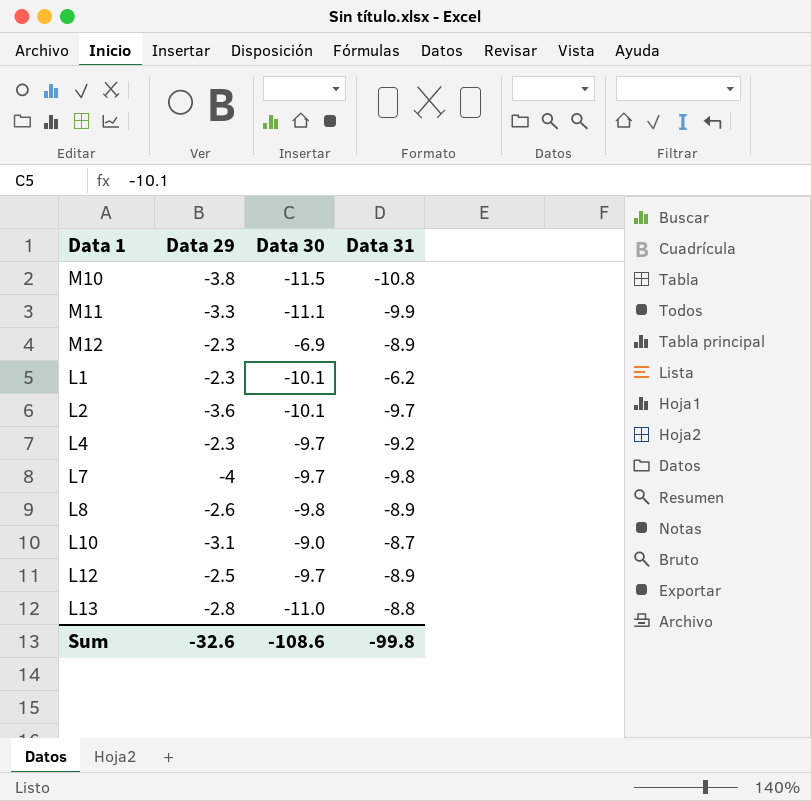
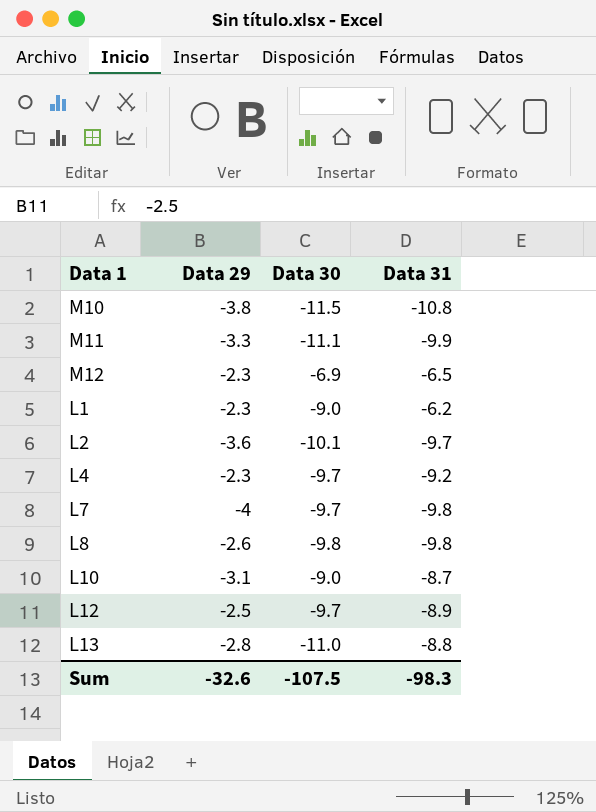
M12 | Data 31: -8.9 -> -6.5
L1 | Data 30: -10.1 -> -9.0
L8 | Data 31: -8.9 -> -9.8
Sum | Data 30: -108.6 -> -107.5
Sum | Data 31: -99.8 -> -98.3

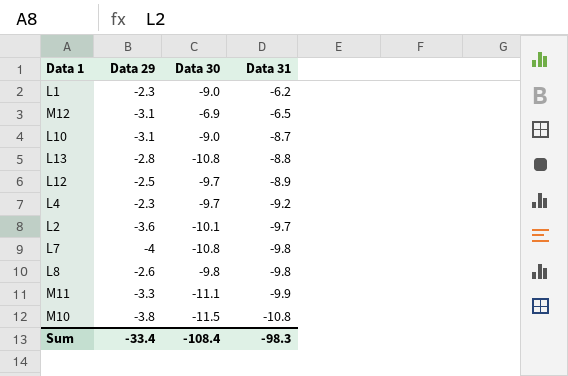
row order: none -> Data 31 descending
M12 | Data 29: -2.3 -> -3.1
L13 | Data 30: -11.0 -> -10.8
L7 | Data 30: -9.7 -> -10.8
Sum | Data 29: -32.6 -> -33.4
Sum | Data 30: -107.5 -> -108.4

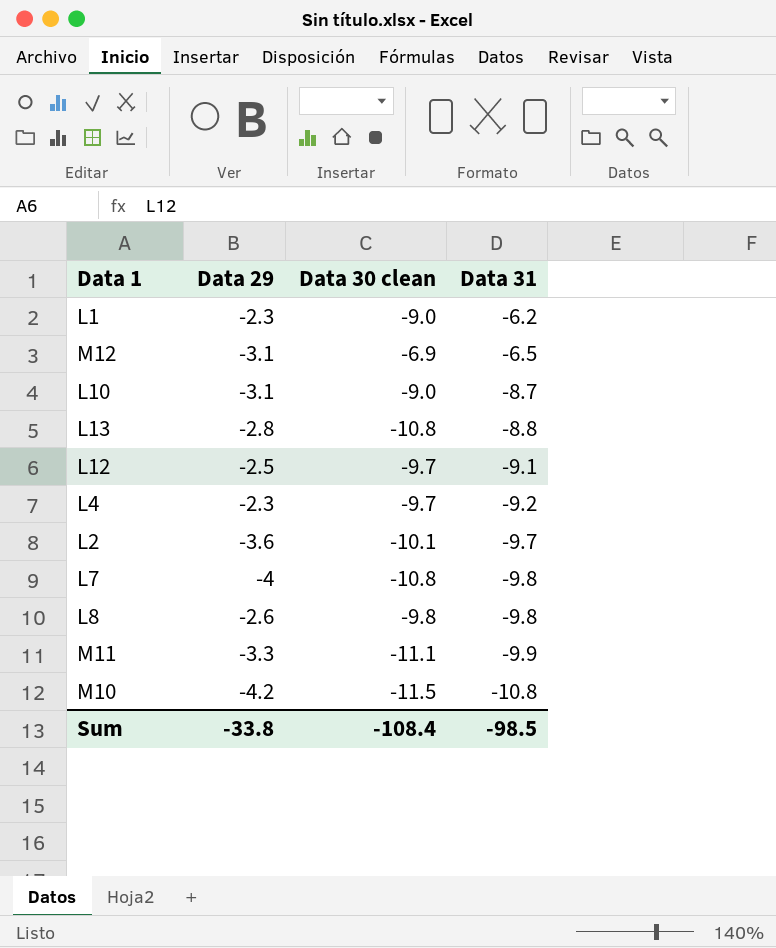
column name: Data 30 -> Data 30 clean
L12 | Data 31: -8.9 -> -9.1
M10 | Data 29: -3.8 -> -4.2
Sum | Data 29: -33.4 -> -33.8
Sum | Data 31: -98.3 -> -98.5

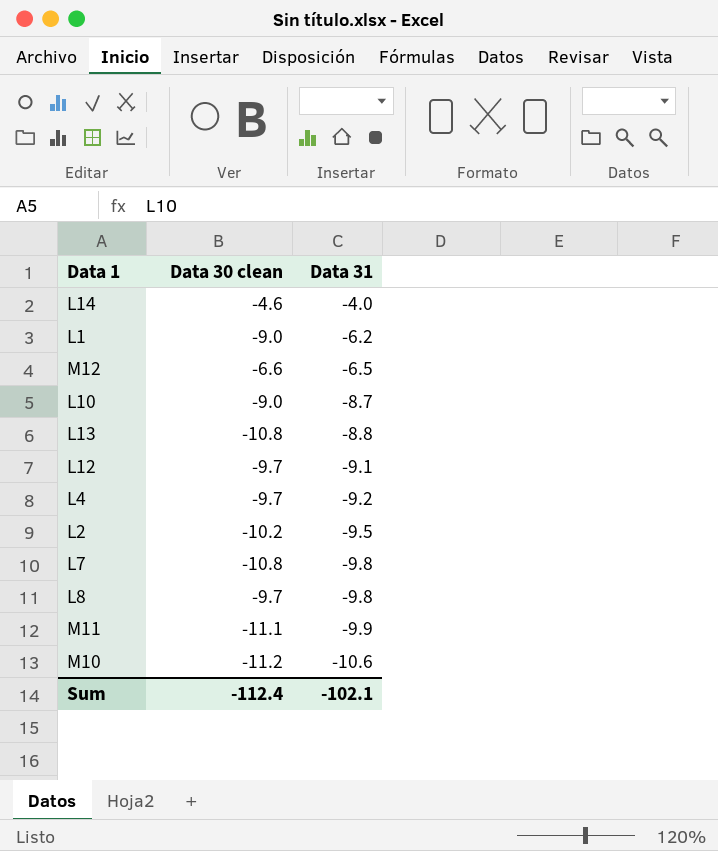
column Data 29 | position: 2 -> none
row L14: none -> -4.6 | -4.0
M12 | Data 30 clean: -6.9 -> -6.6
L2 | Data 30 clean: -10.1 -> -10.2
L2 | Data 31: -9.7 -> -9.5
L8 | Data 30 clean: -9.8 -> -9.7
M10 | Data 30 clean: -11.5 -> -11.2
M10 | Data 31: -10.8 -> -10.6
Sum | Data 30 clean: -108.4 -> -112.4
Sum | Data 31: -98.5 -> -102.1

